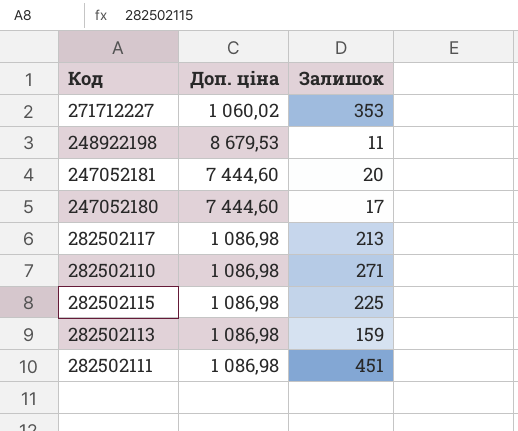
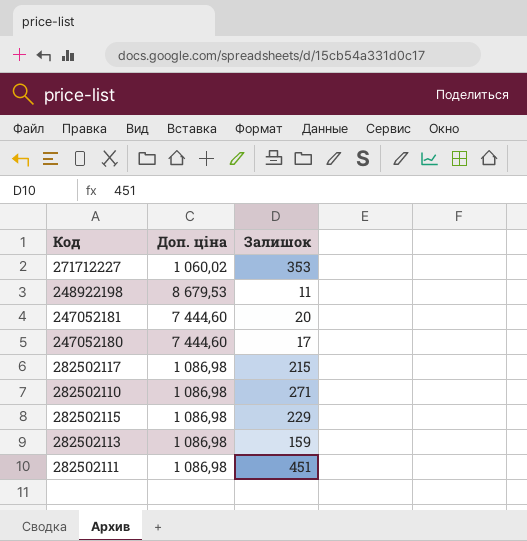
282502117 | Залишок: 213 -> 215
282502115 | Залишок: 225 -> 229

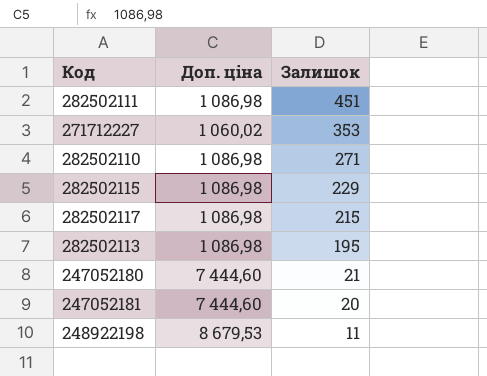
row order: none -> Залишок descending
282502113 | Залишок: 159 -> 195
247052180 | Залишок: 17 -> 21

